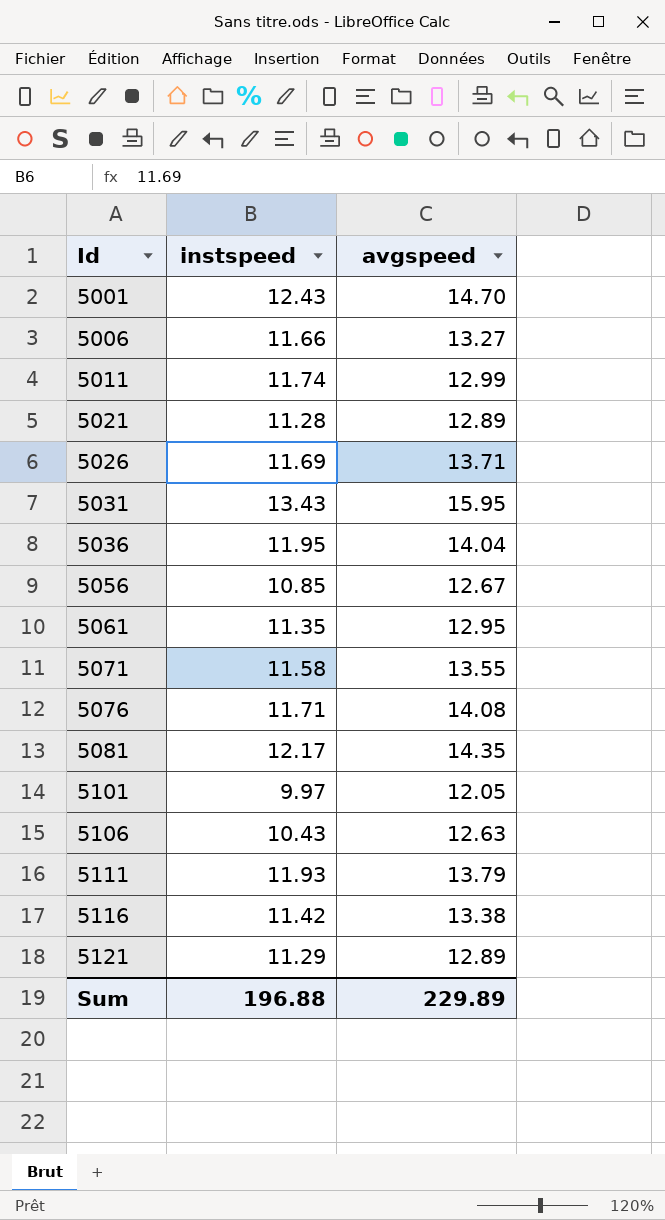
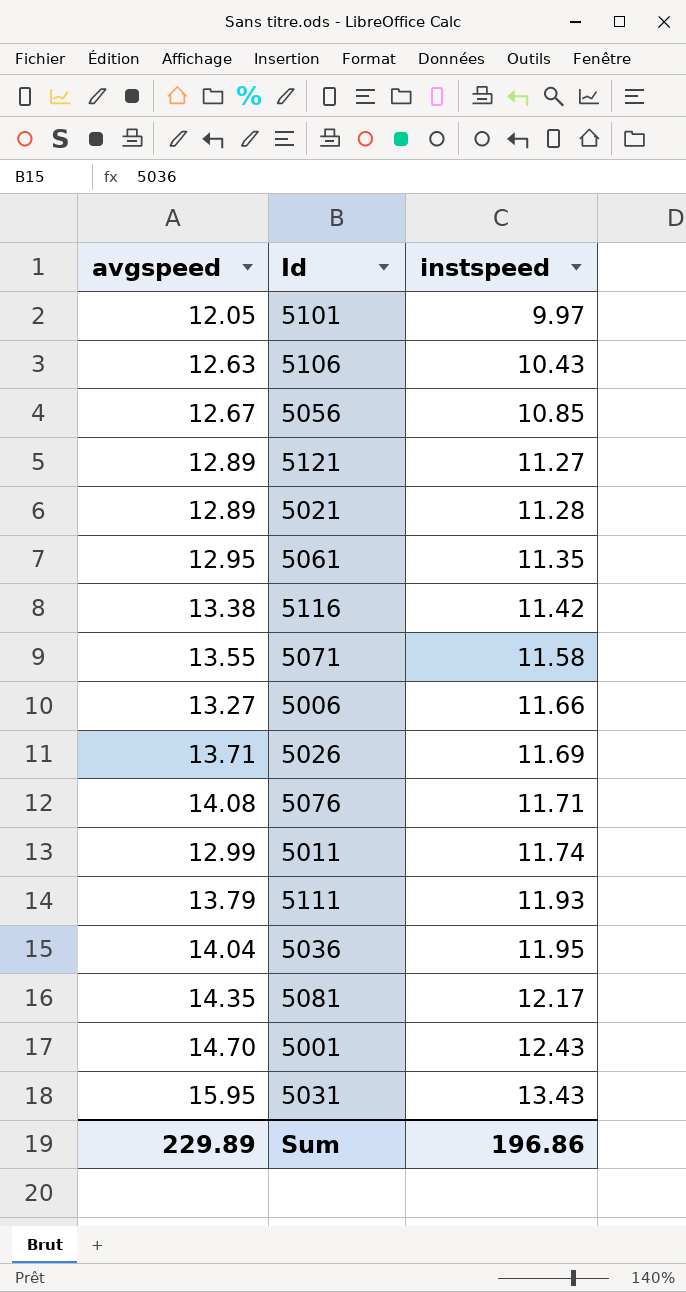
row order: Id ascending -> instspeed ascending
column avgspeed | position: 3 -> 1
5121 | instspeed: 11.29 -> 11.27
Sum | instspeed: 196.88 -> 196.86

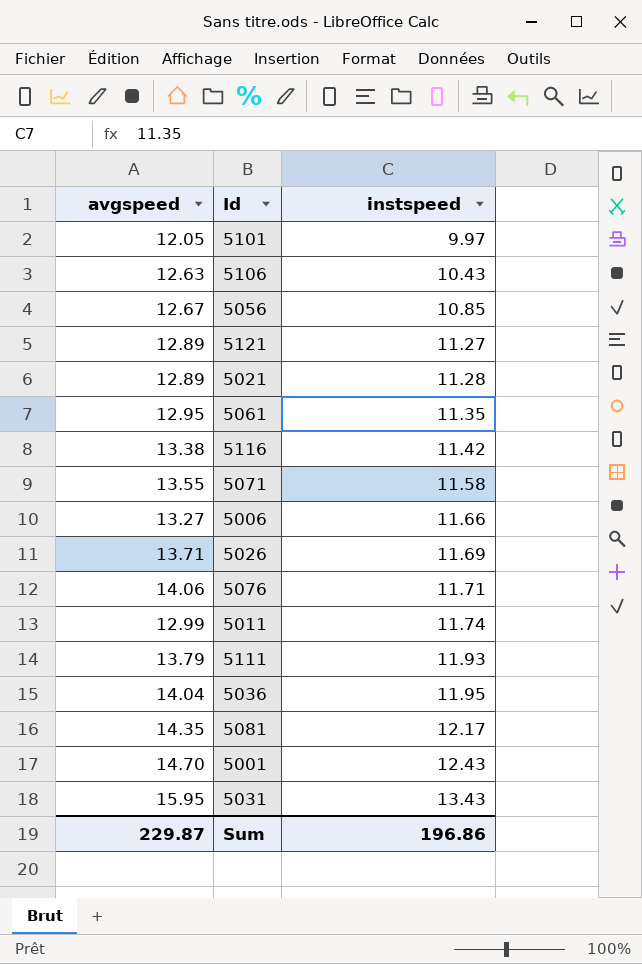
5076 | avgspeed: 14.08 -> 14.06
Sum | avgspeed: 229.89 -> 229.87

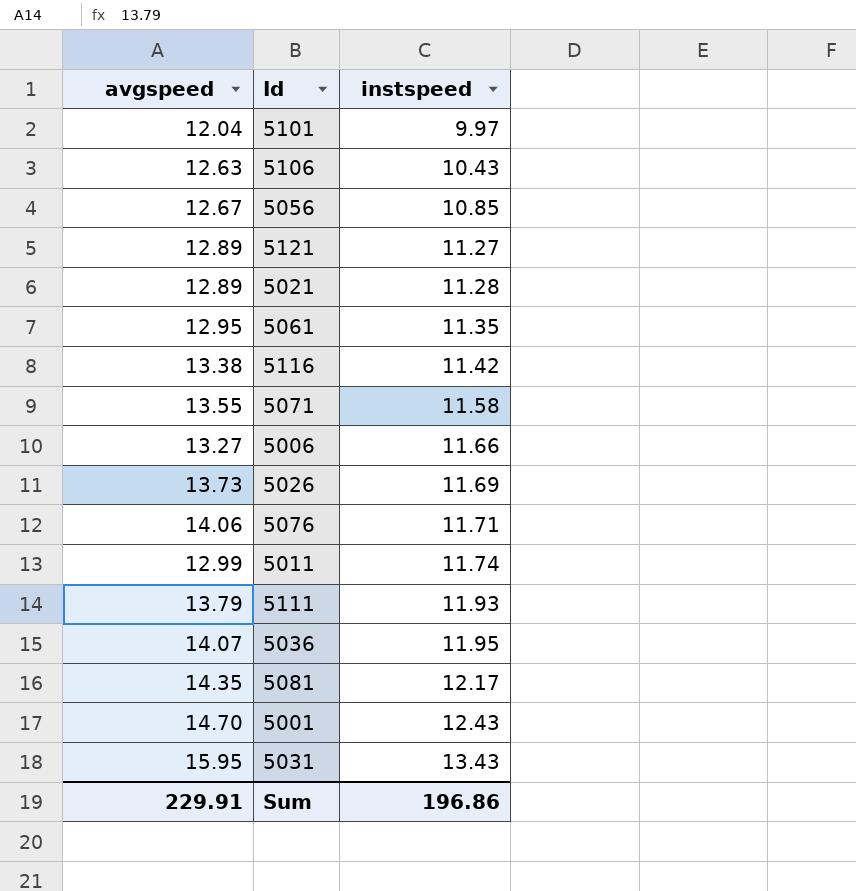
5101 | avgspeed: 12.05 -> 12.04
5026 | avgspeed: 13.71 -> 13.73
5036 | avgspeed: 14.04 -> 14.07
Sum | avgspeed: 229.87 -> 229.91

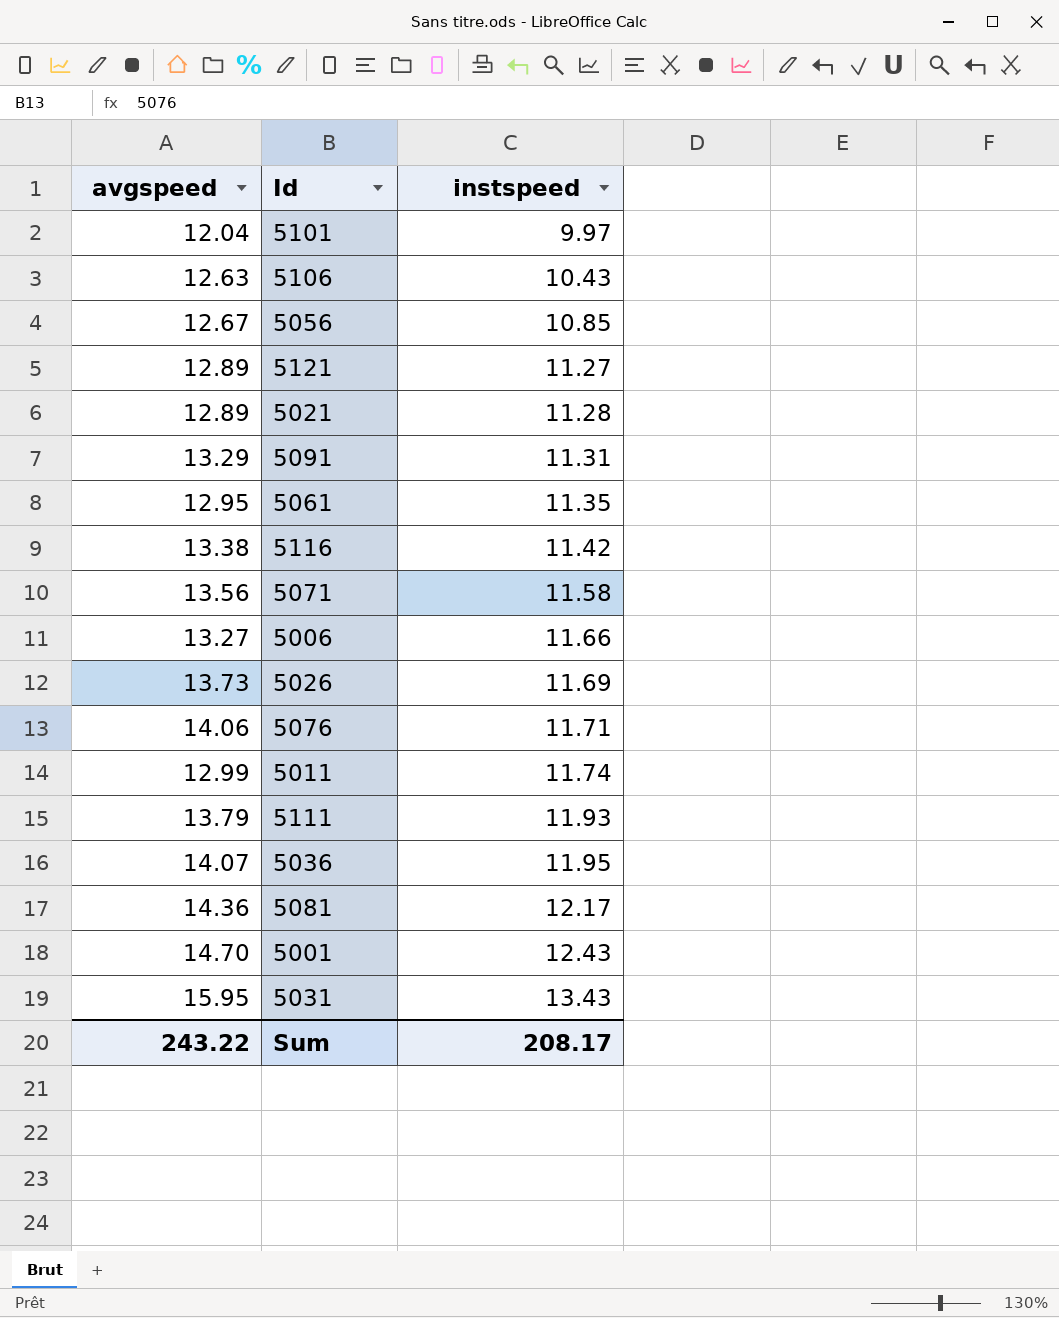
row 5091: none -> 13.29 | 11.31
5071 | avgspeed: 13.55 -> 13.56
5081 | avgspeed: 14.35 -> 14.36
Sum | avgspeed: 229.91 -> 243.22
Sum | instspeed: 196.86 -> 208.17

